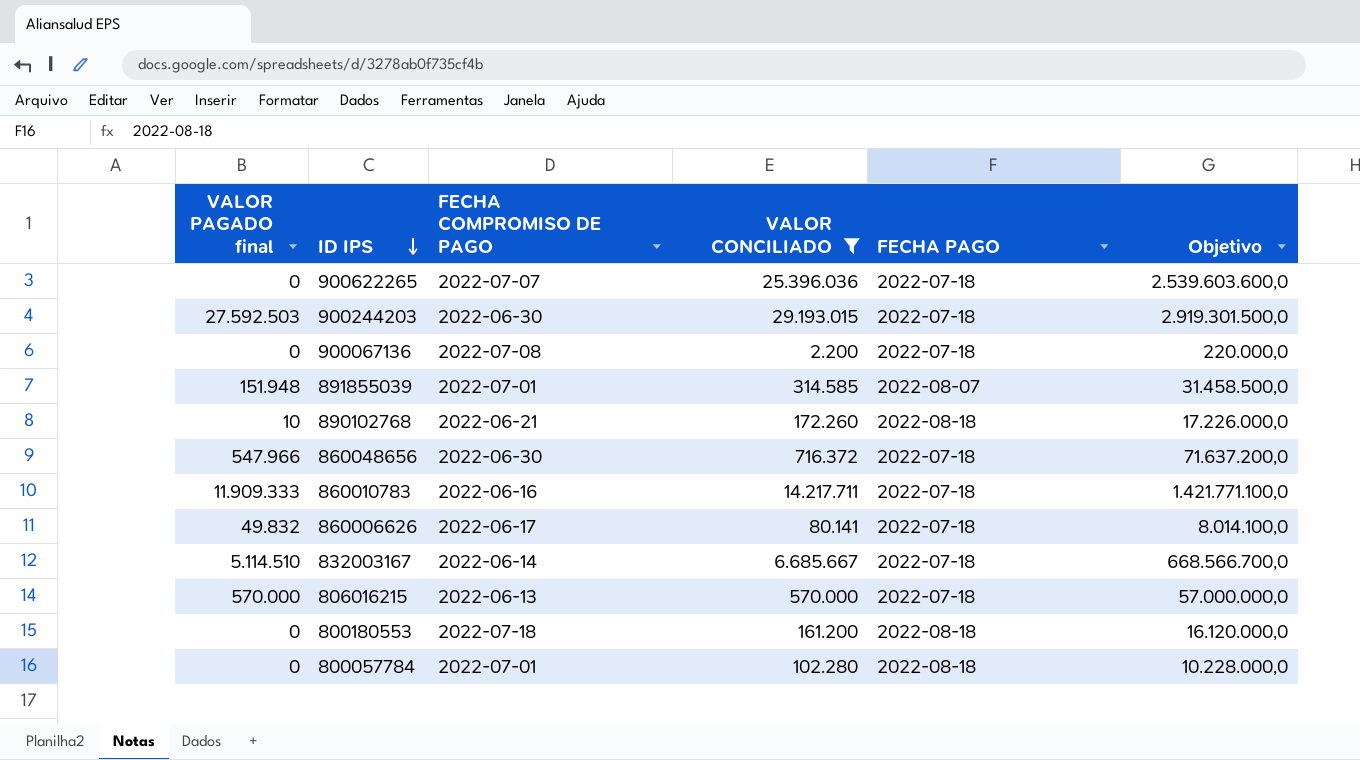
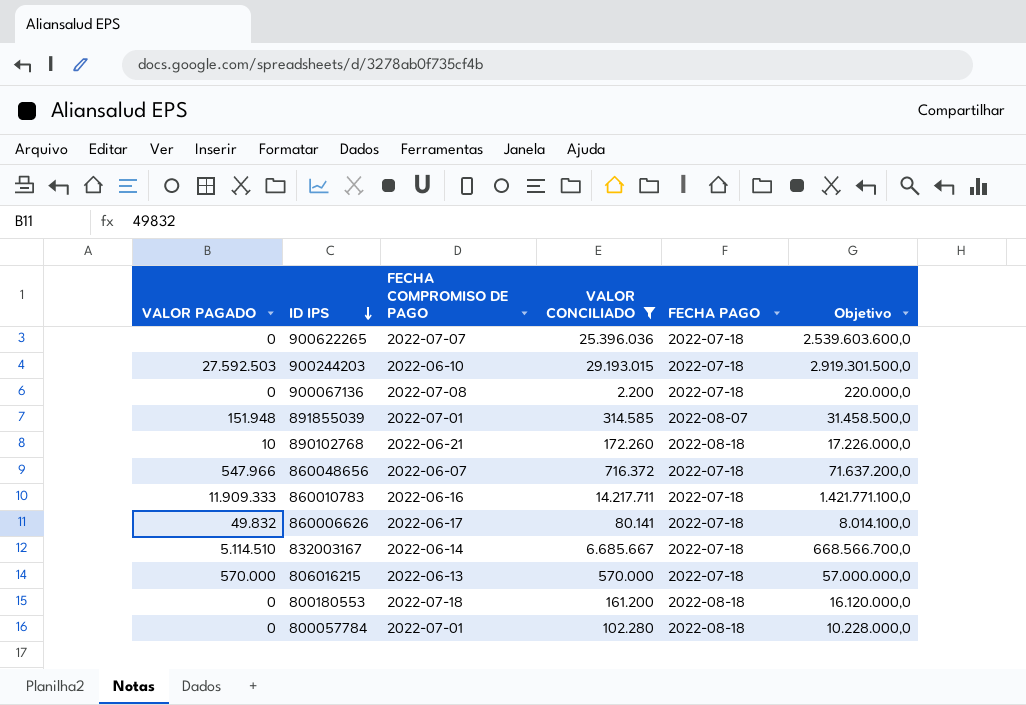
column name: VALOR PAGADO final -> VALOR PAGADO
900244203 | FECHA COMPROMISO DE PAGO: 2022-06-30 -> 2022-06-10
860048656 | FECHA COMPROMISO DE PAGO: 2022-06-30 -> 2022-06-07

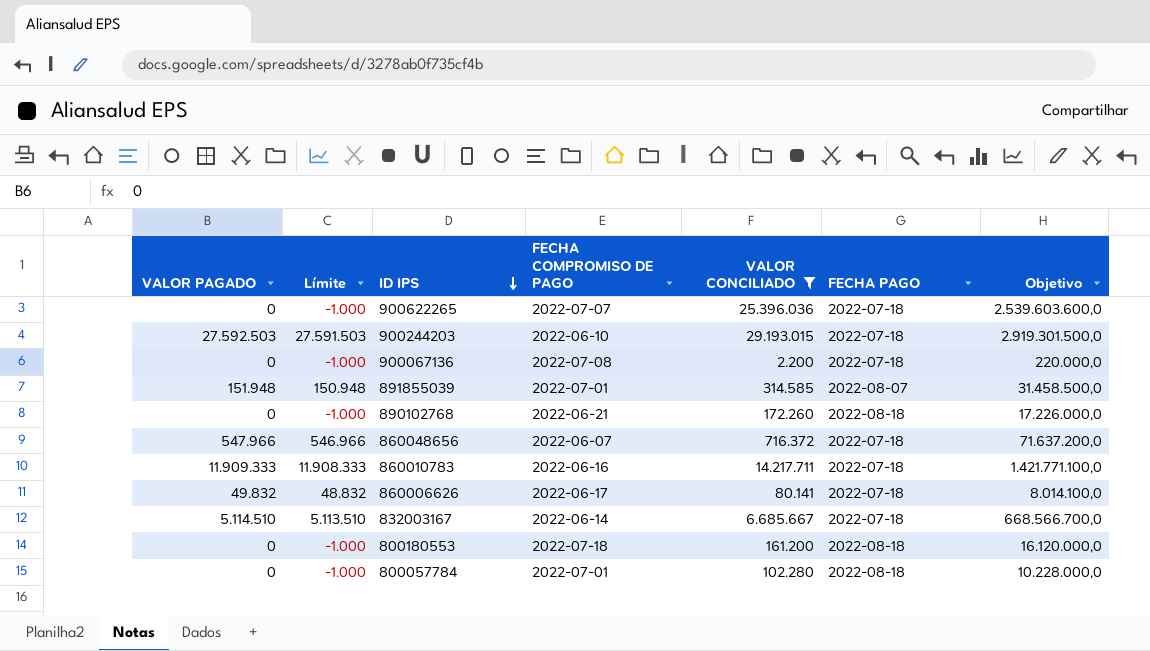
column Límite | formula: none -> [VALOR PAGADO] - 1000
row 806016215: 570.000 | 2022-06-13 | 570.000 | 2022-07-18 | 57.000.000,0 -> none
890102768 | VALOR PAGADO: 10 -> 0

